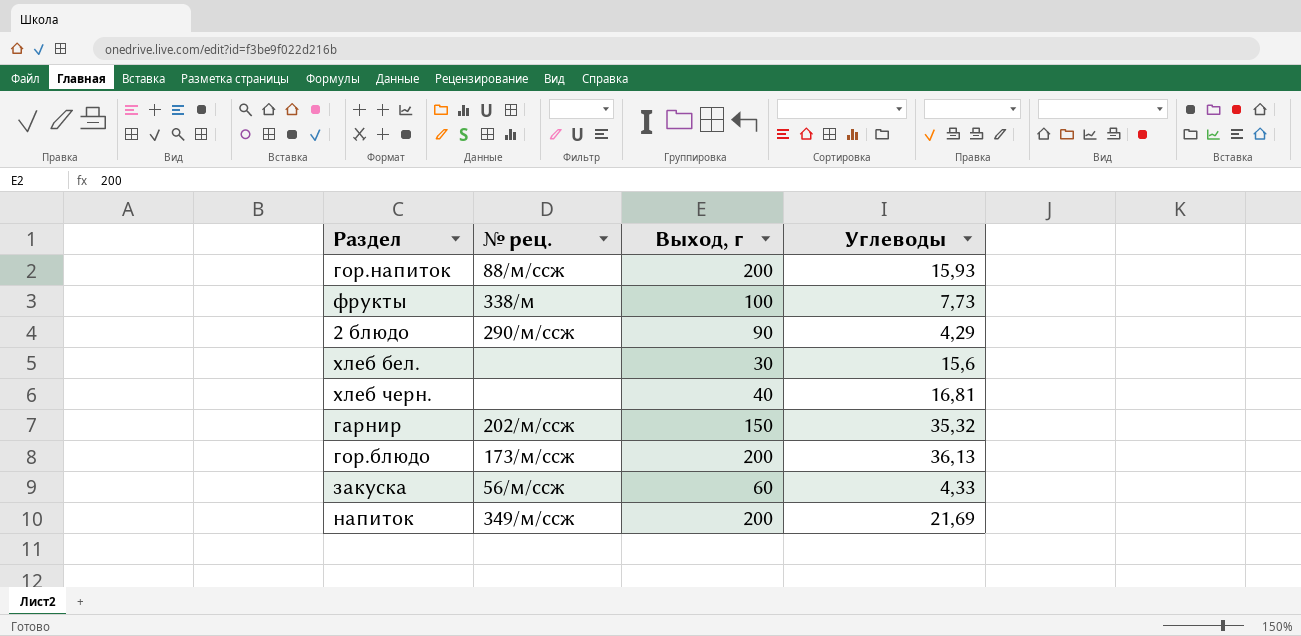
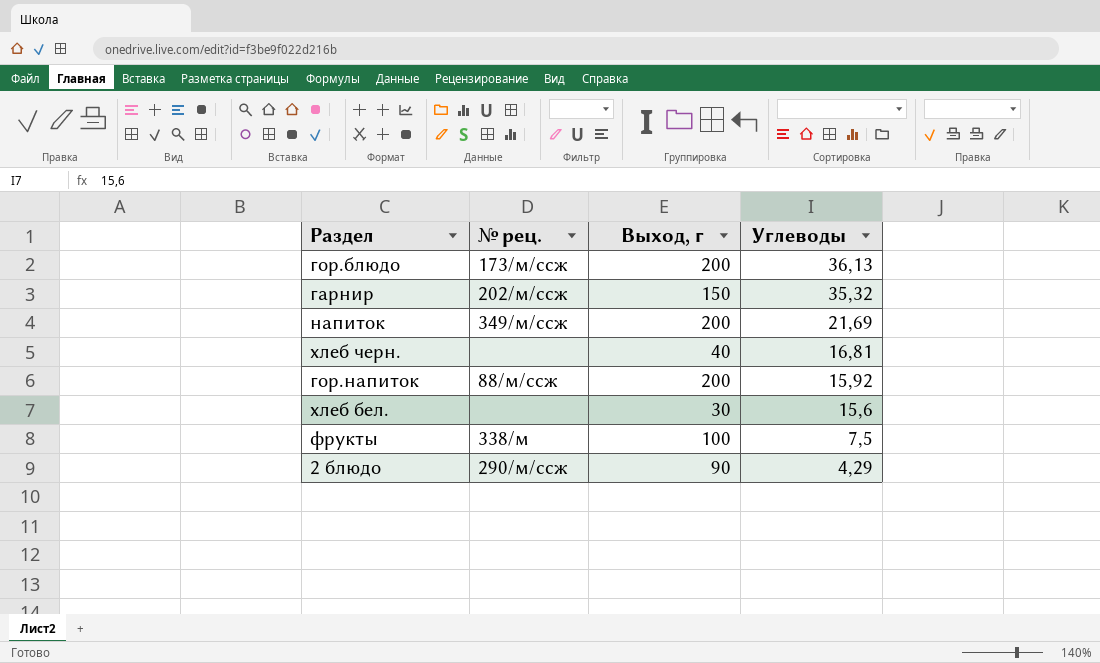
row order: none -> Углеводы descending
row закуска: 56/м/ссж | 60 | 4,33 -> none
гор.напиток | Углеводы: 15,93 -> 15,92
фрукты | Углеводы: 7,73 -> 7,5

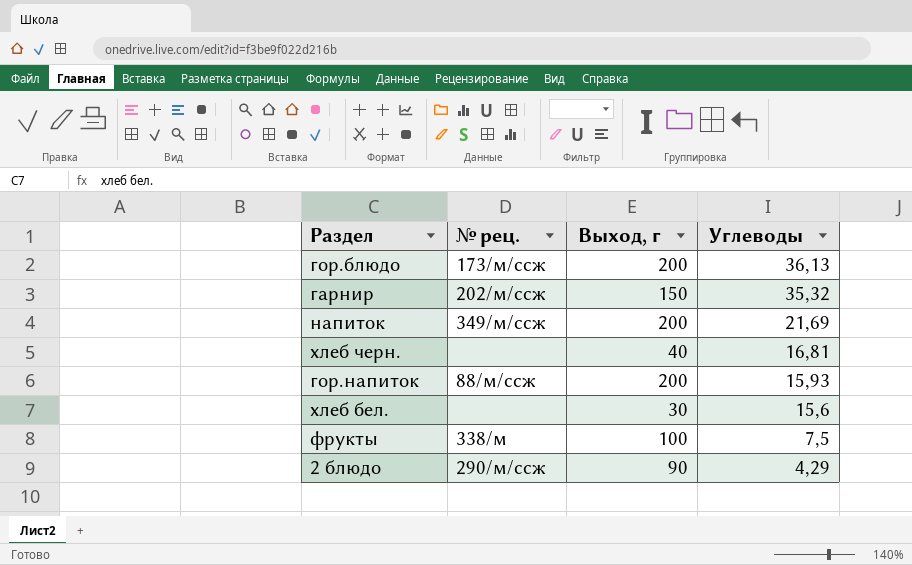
гор.напиток | Углеводы: 15,92 -> 15,93

